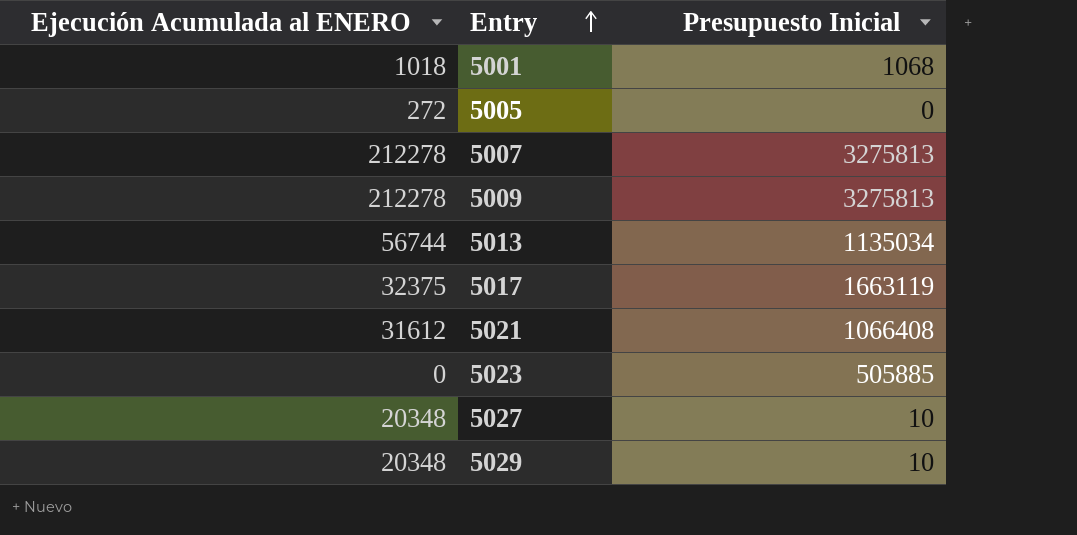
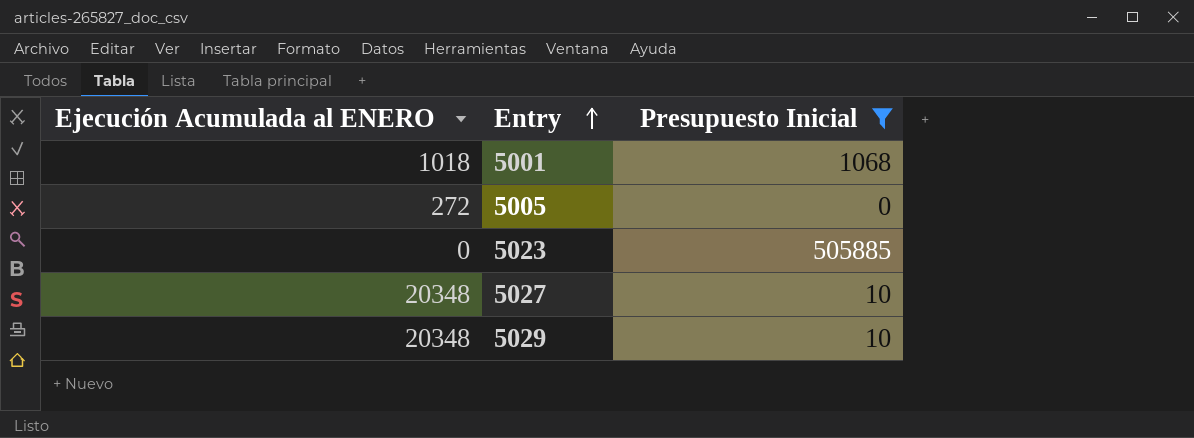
filter: none -> Presupuesto Inicial <= 505885

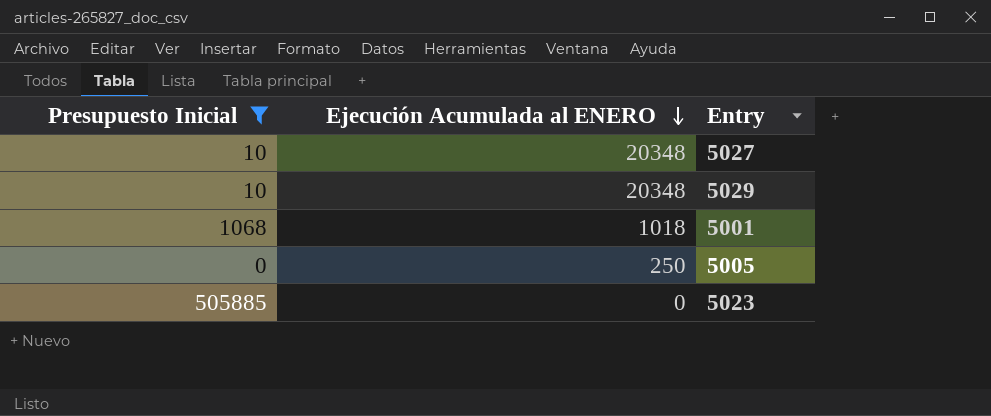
row order: Entry ascending -> Ejecución Acumulada al ENERO descending
column Presupuesto Inicial | position: 3 -> 1
5005 | Ejecución Acumulada al ENERO: 272 -> 250

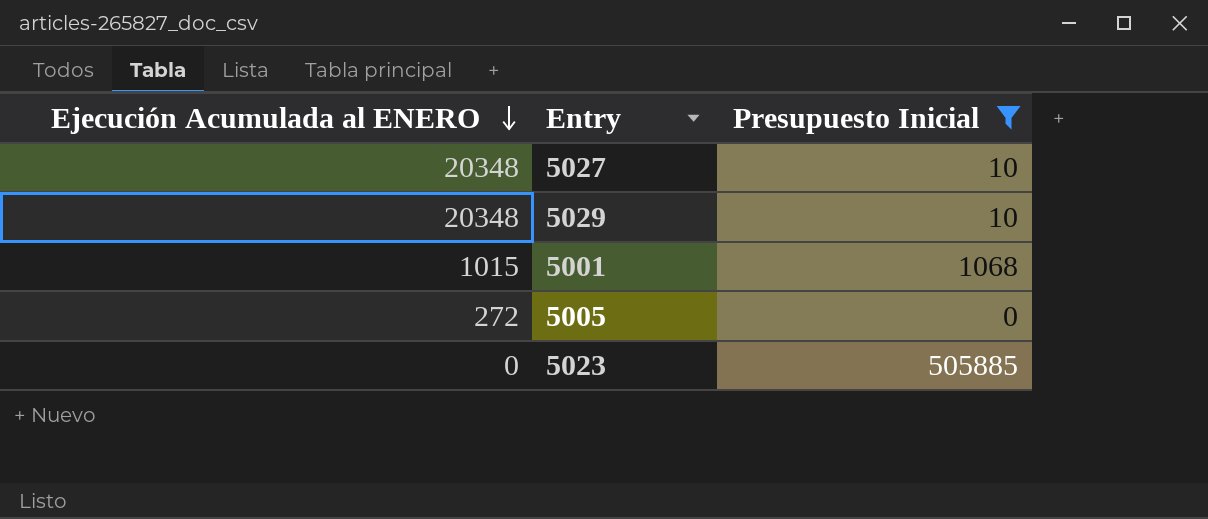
column Presupuesto Inicial | position: 1 -> 3
5001 | Ejecución Acumulada al ENERO: 1018 -> 1015
5005 | Ejecución Acumulada al ENERO: 250 -> 272

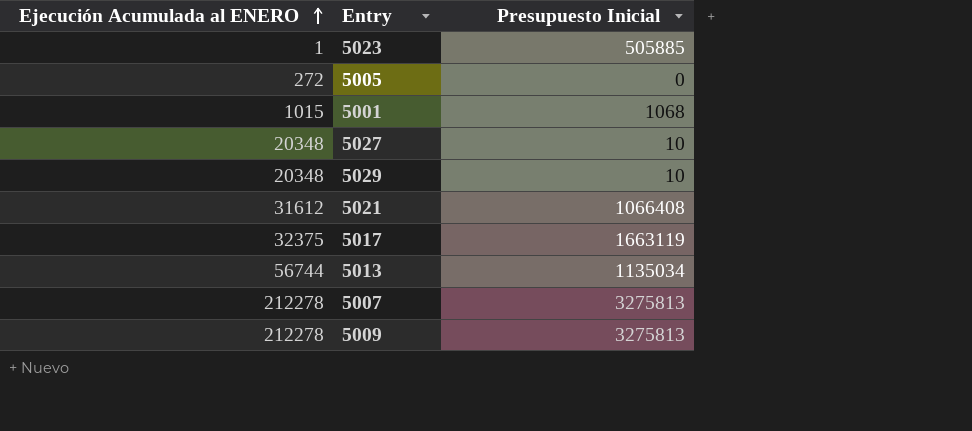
filter: Presupuesto Inicial <= 505885 -> none
row order: Ejecución Acumulada al ENERO descending -> Ejecución Acumulada al ENERO ascending
5023 | Ejecución Acumulada al ENERO: 0 -> 1

